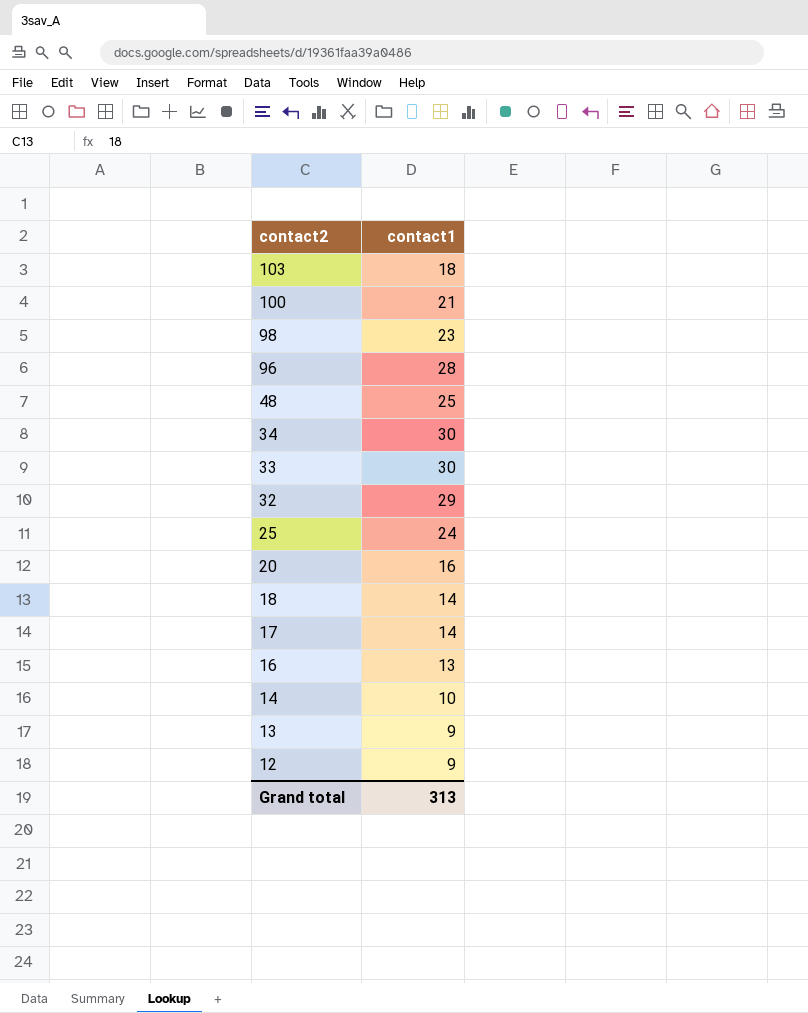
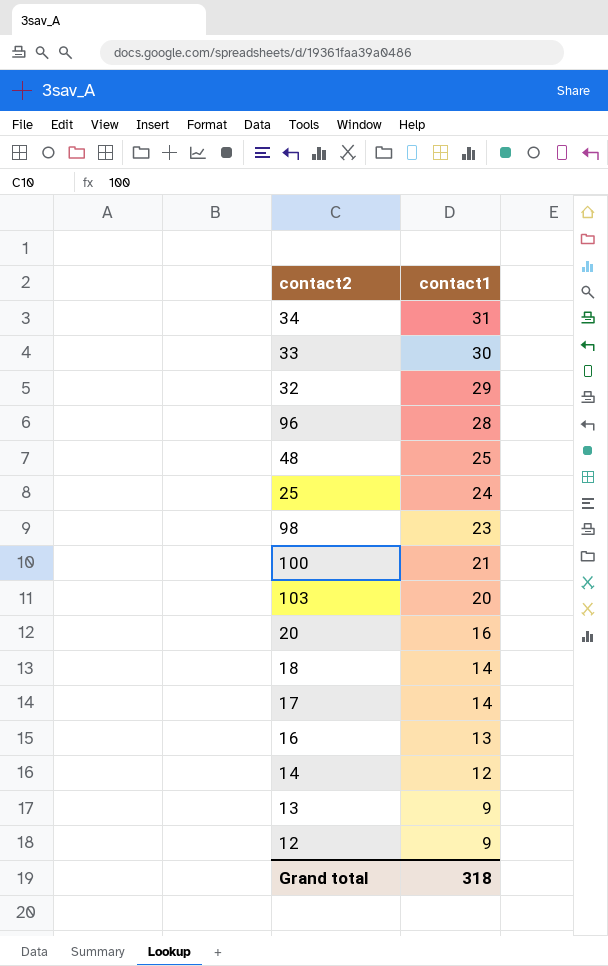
row order: contact2 descending -> contact1 descending
34 | contact1: 30 -> 31
103 | contact1: 18 -> 20
14 | contact1: 10 -> 12
Grand total | contact1: 313 -> 318

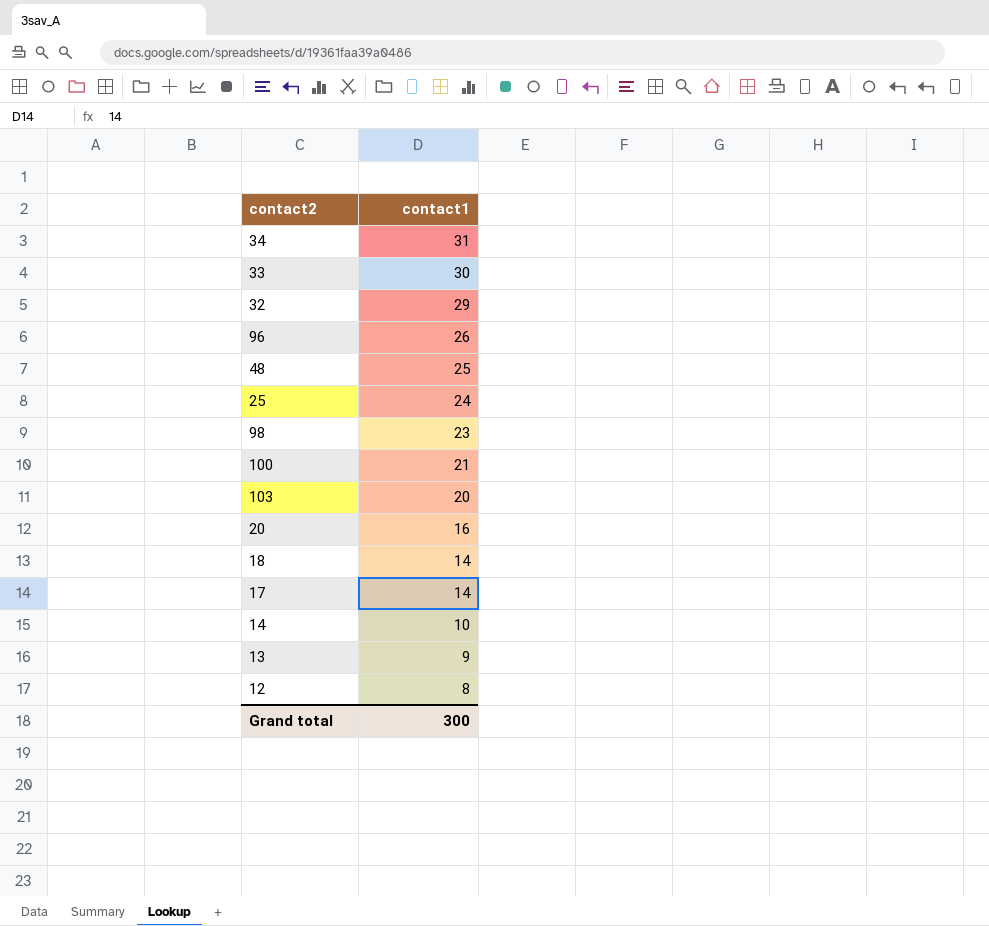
row 16: 13 -> none
96 | contact1: 28 -> 26
14 | contact1: 12 -> 10
12 | contact1: 9 -> 8
Grand total | contact1: 318 -> 300

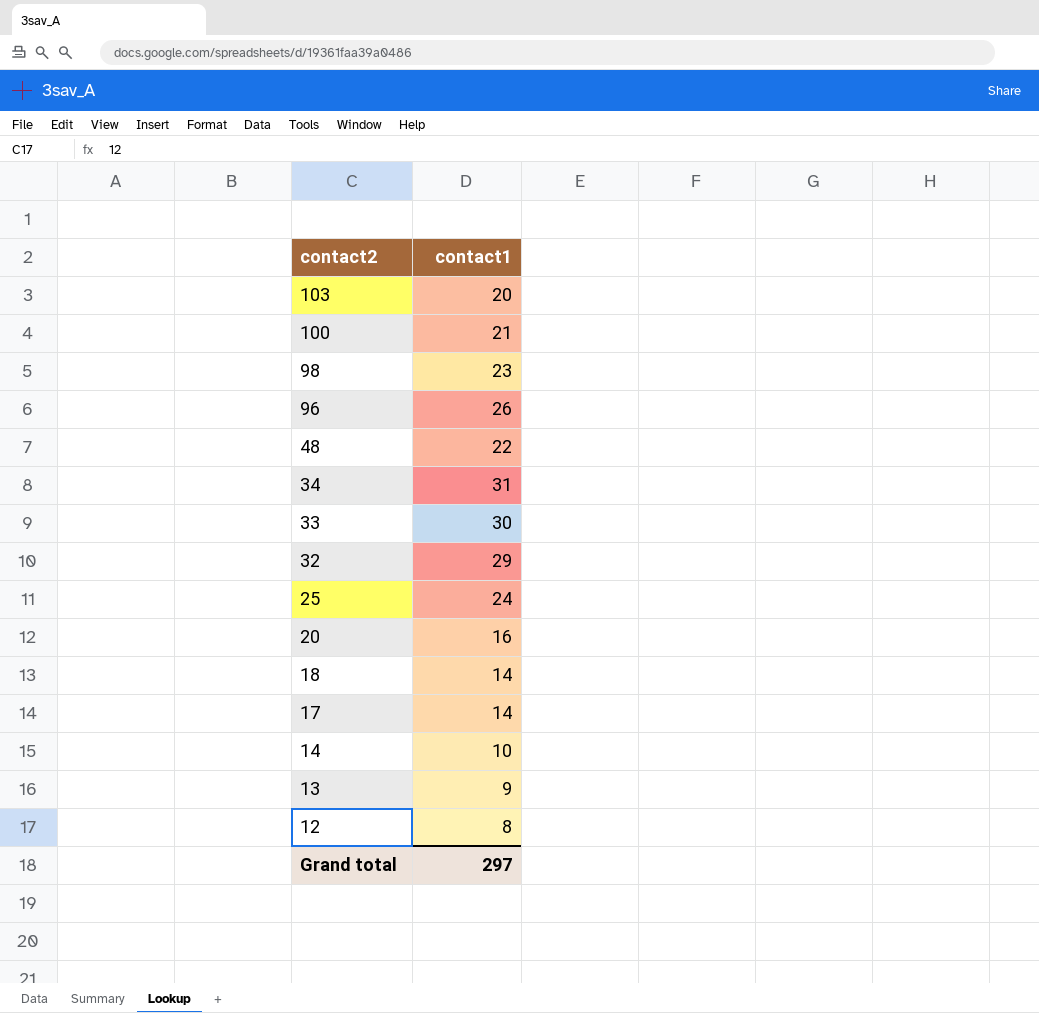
row order: contact1 descending -> contact2 descending
48 | contact1: 25 -> 22
Grand total | contact1: 300 -> 297

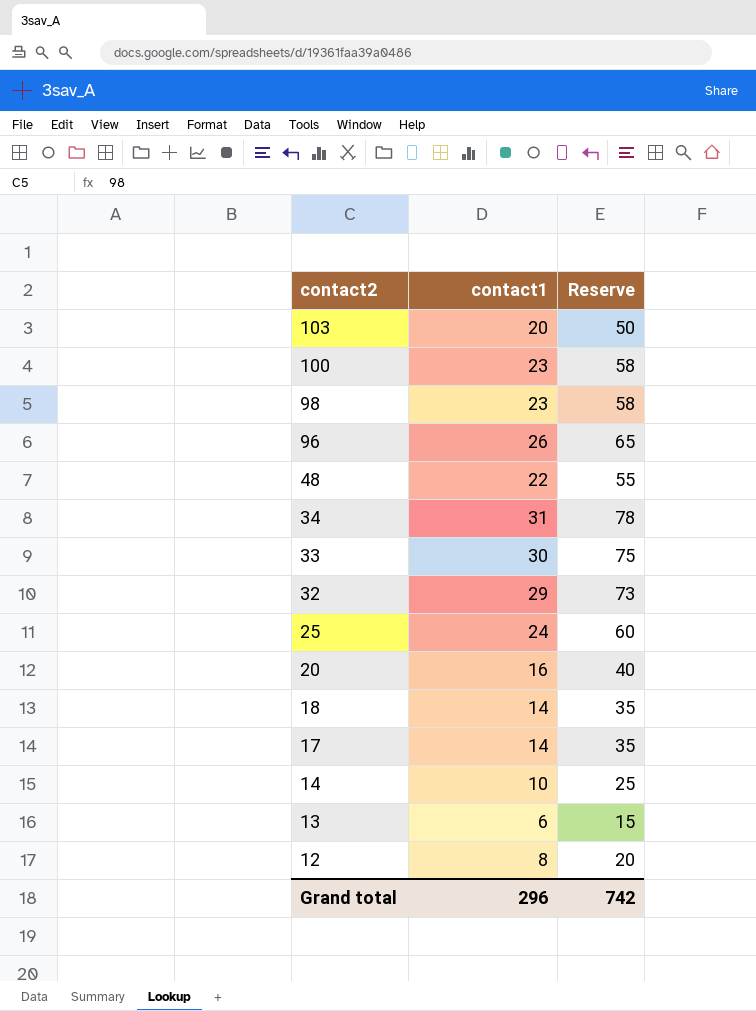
column Reserve | formula: none -> [contact1] * 2.5
100 | contact1: 21 -> 23
13 | contact1: 9 -> 6
Grand total | contact1: 297 -> 296

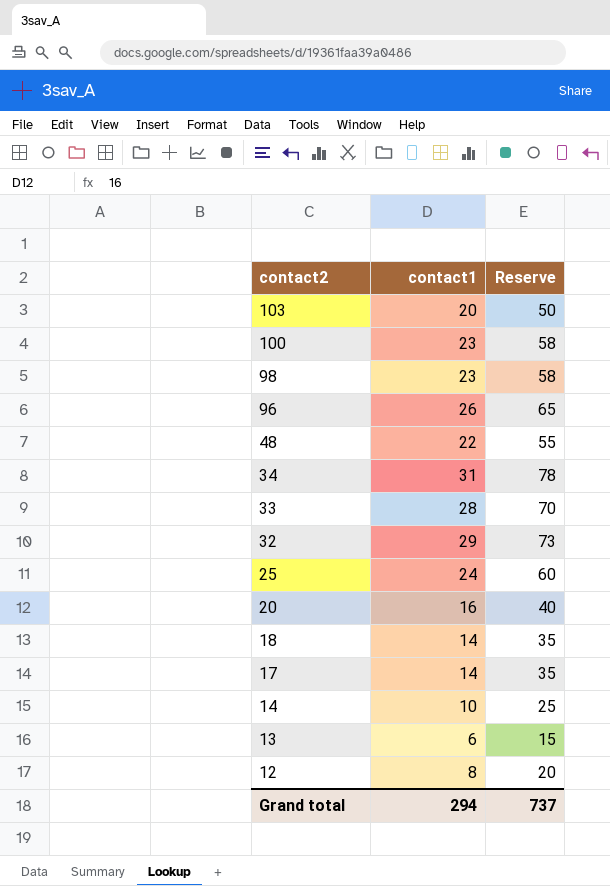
33 | contact1: 30 -> 28
33 | Reserve: 75 -> 70
Grand total | contact1: 296 -> 294
Grand total | Reserve: 742 -> 737

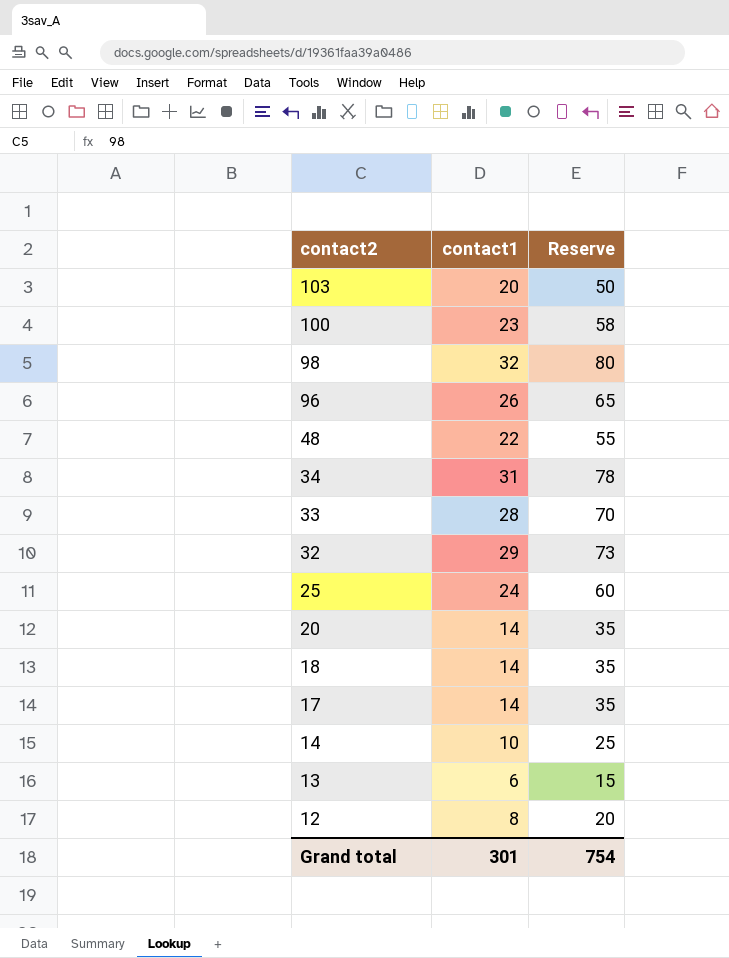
98 | contact1: 23 -> 32
98 | Reserve: 58 -> 80
20 | contact1: 16 -> 14
20 | Reserve: 40 -> 35
Grand total | contact1: 294 -> 301
Grand total | Reserve: 737 -> 754

